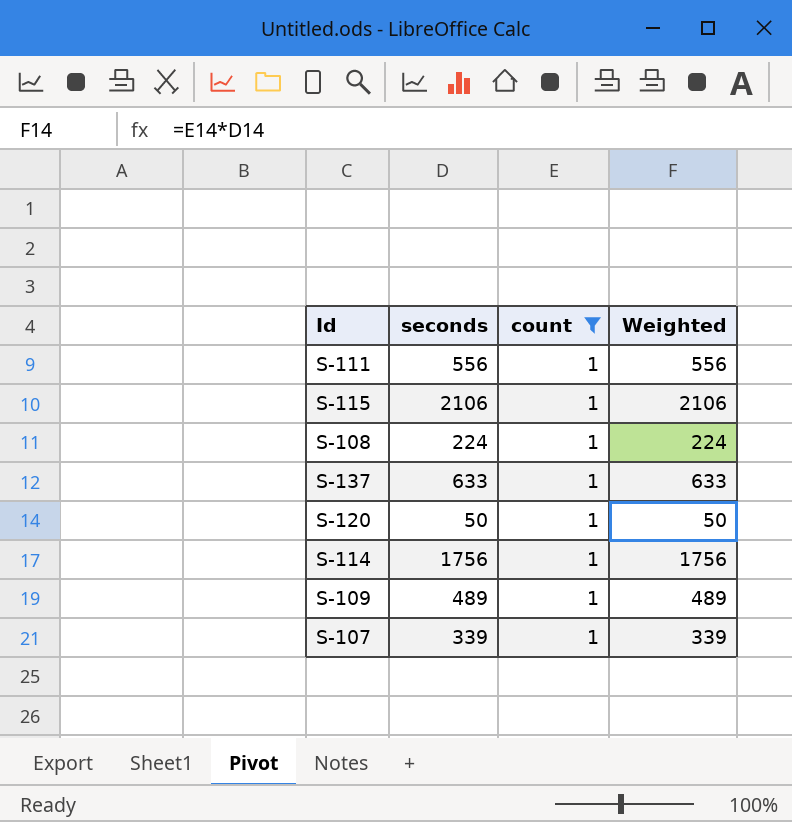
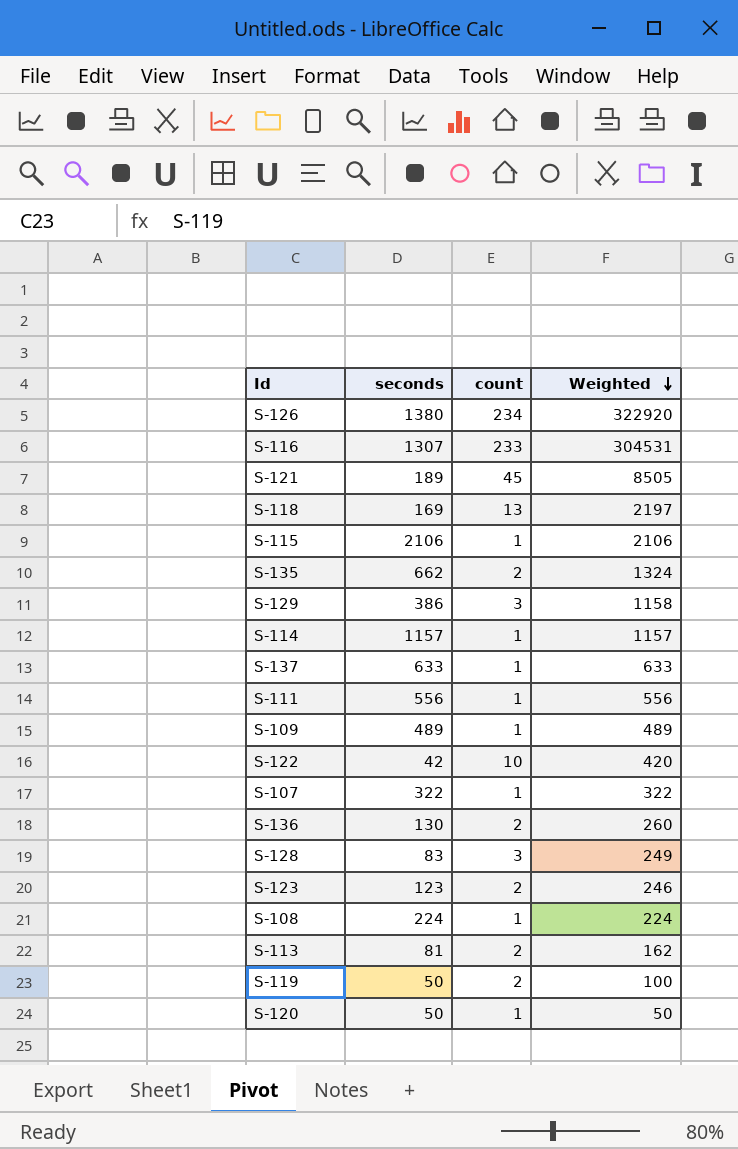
filter: count = 1 -> none
row order: none -> Weighted descending
S-114 | seconds: 1756 -> 1157
S-114 | Weighted: 1756 -> 1157
S-107 | seconds: 339 -> 322
S-107 | Weighted: 339 -> 322

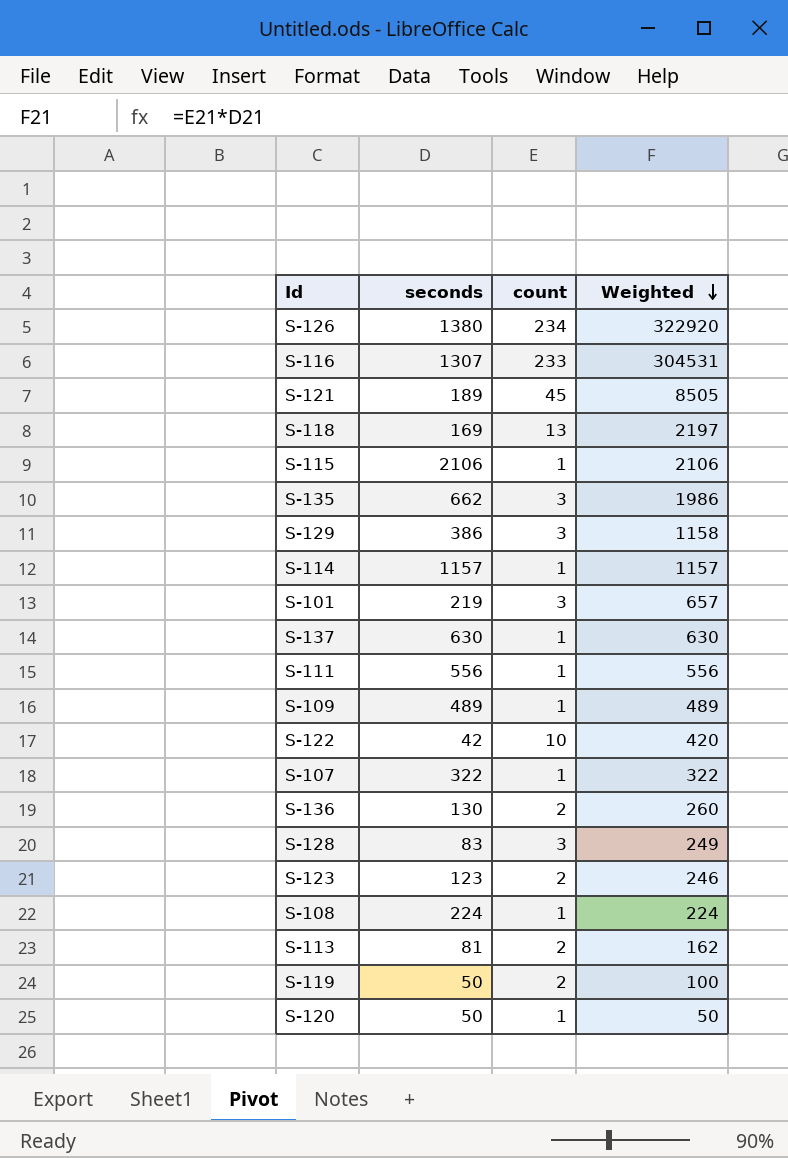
S-135 | count: 2 -> 3
S-135 | Weighted: 1324 -> 1986
row S-101: none -> 219 | 3 | 657
S-137 | seconds: 633 -> 630
S-137 | Weighted: 633 -> 630

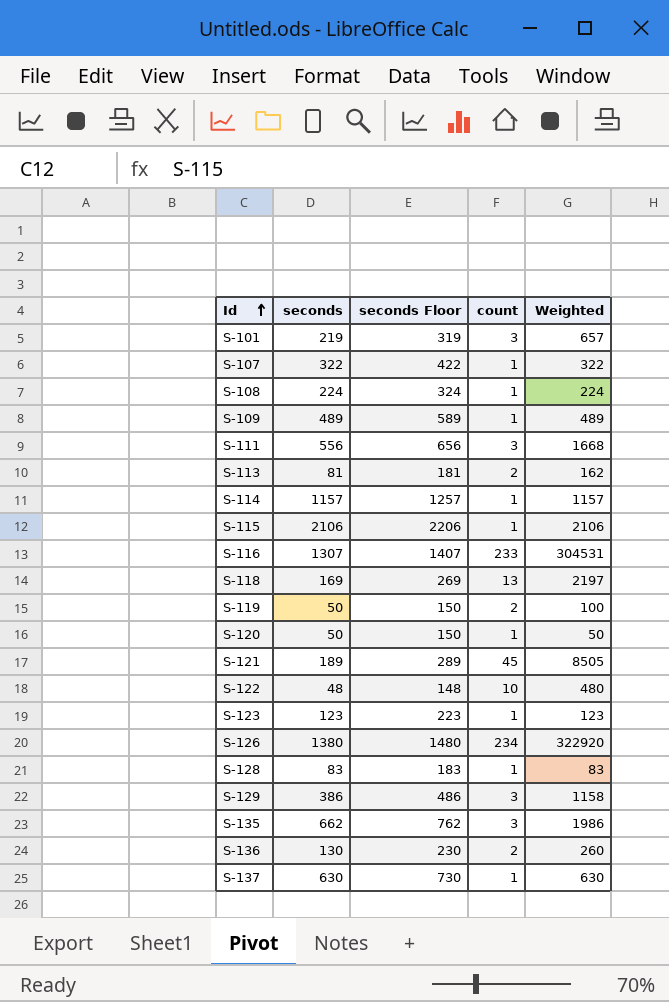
row order: Weighted descending -> Id ascending
column seconds Floor | formula: none -> [seconds] + 100
S-111 | count: 1 -> 3
S-111 | Weighted: 556 -> 1668
S-122 | seconds: 42 -> 48
S-122 | Weighted: 420 -> 480
S-123 | count: 2 -> 1
S-123 | Weighted: 246 -> 123
S-128 | count: 3 -> 1
S-128 | Weighted: 249 -> 83

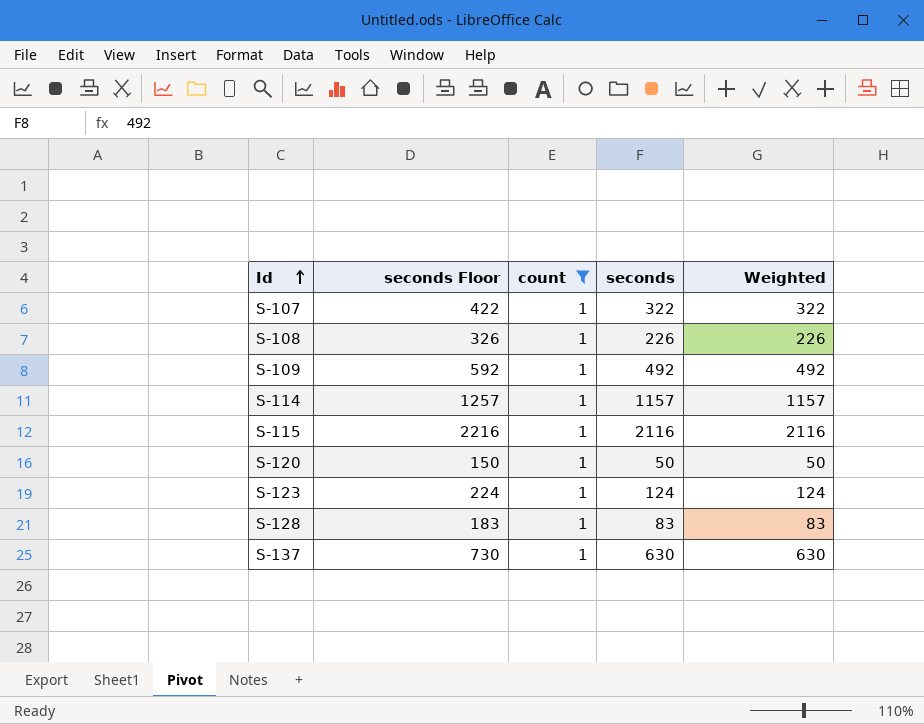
filter: none -> count = 1
column seconds | position: 2 -> 4
S-108 | seconds Floor: 324 -> 326
S-108 | seconds: 224 -> 226
S-108 | Weighted: 224 -> 226
S-109 | seconds Floor: 589 -> 592
S-109 | seconds: 489 -> 492
S-109 | Weighted: 489 -> 492
S-115 | seconds Floor: 2206 -> 2216
S-115 | seconds: 2106 -> 2116
S-115 | Weighted: 2106 -> 2116
S-123 | seconds Floor: 223 -> 224
S-123 | seconds: 123 -> 124
S-123 | Weighted: 123 -> 124

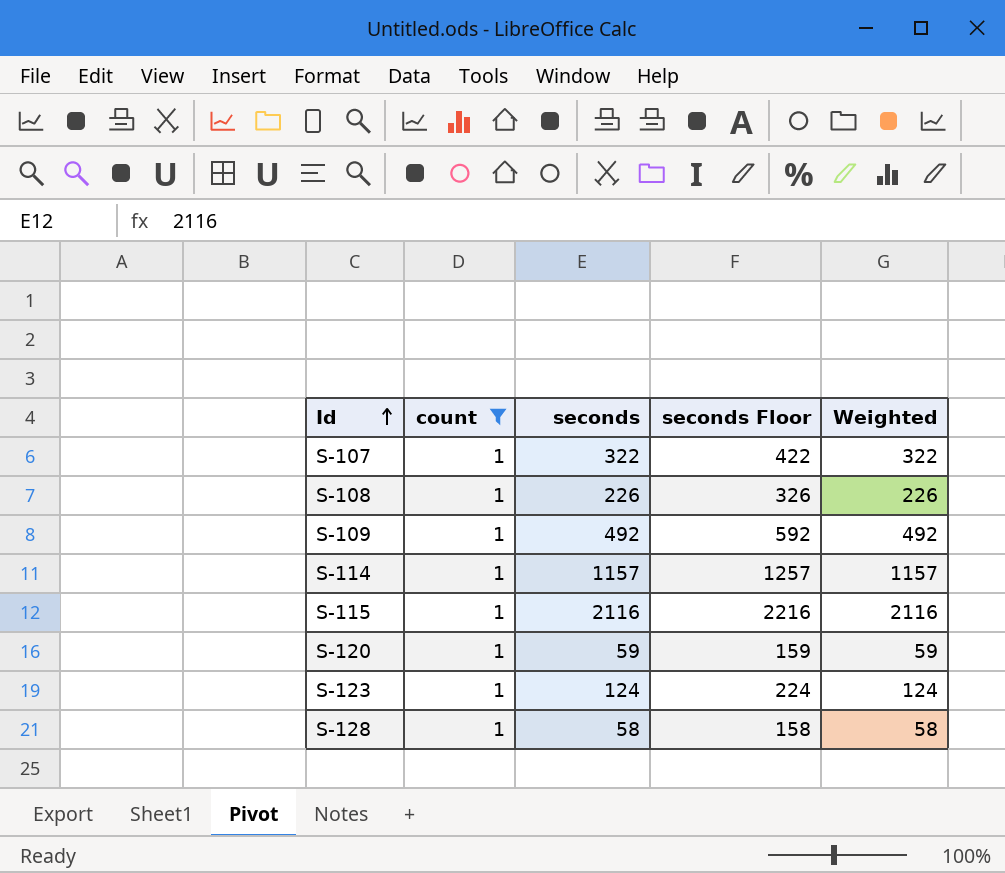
column seconds Floor | position: 2 -> 4
row S-137: 730 | 1 | 630 | 630 -> none
S-120 | seconds: 50 -> 59
S-120 | seconds Floor: 150 -> 159
S-120 | Weighted: 50 -> 59
S-128 | seconds: 83 -> 58
S-128 | seconds Floor: 183 -> 158
S-128 | Weighted: 83 -> 58

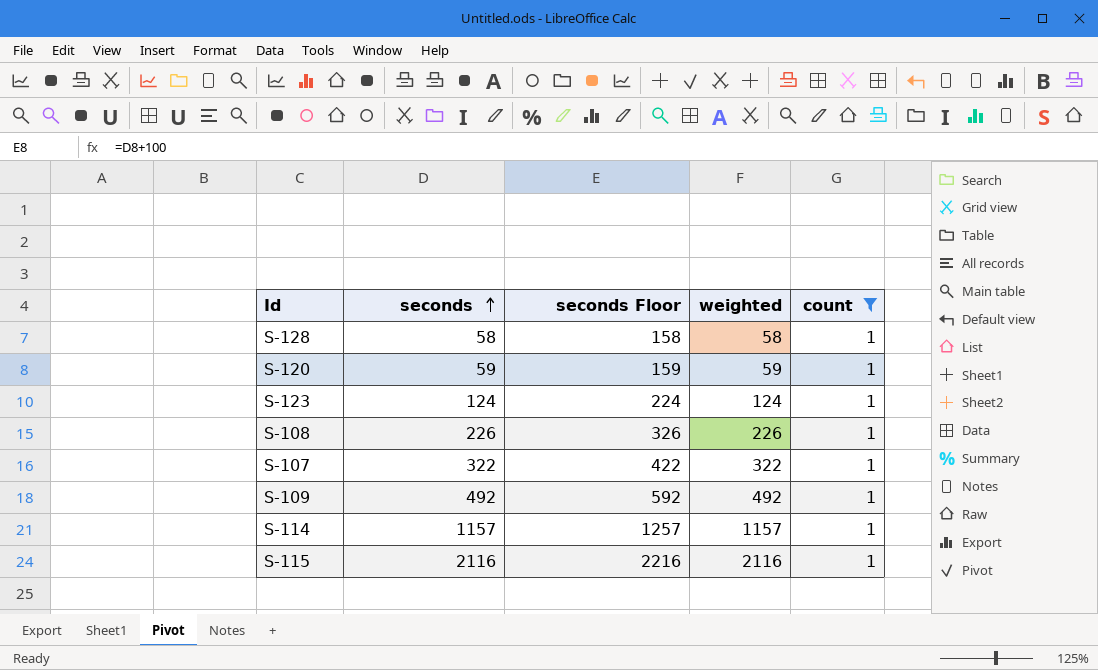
row order: Id ascending -> seconds ascending
column name: Weighted -> weighted
column count | position: 2 -> 5

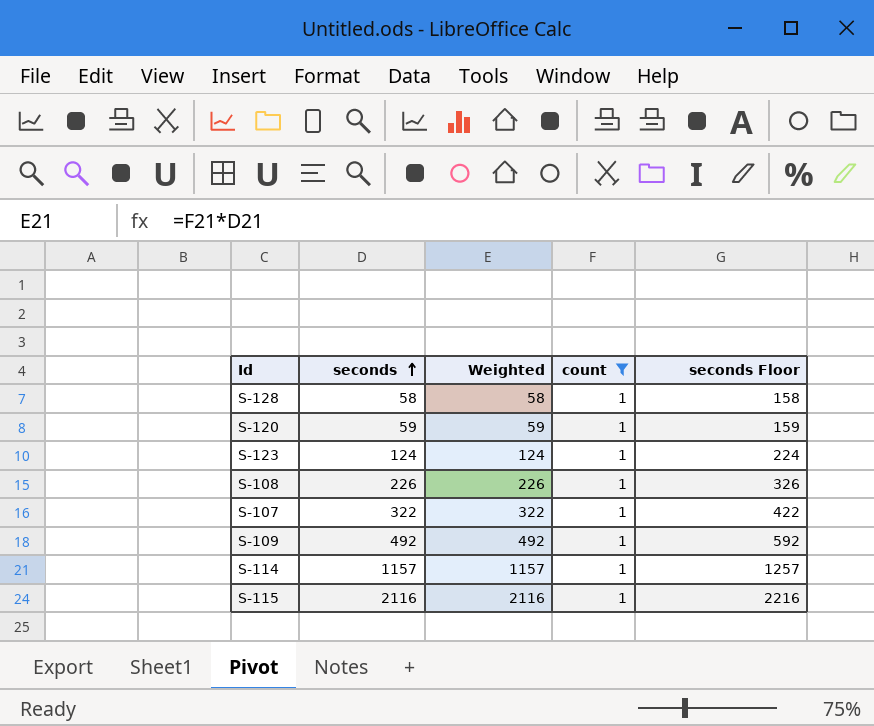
column name: weighted -> Weighted
column seconds Floor | position: 3 -> 5

